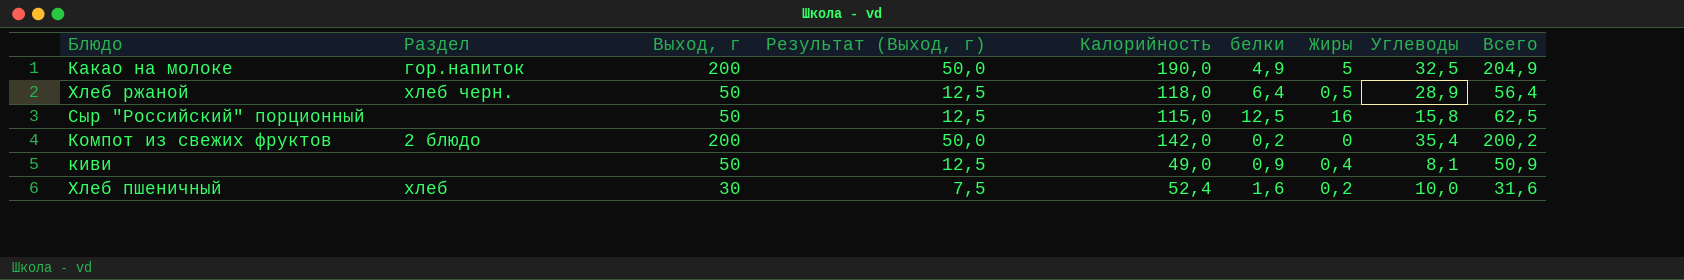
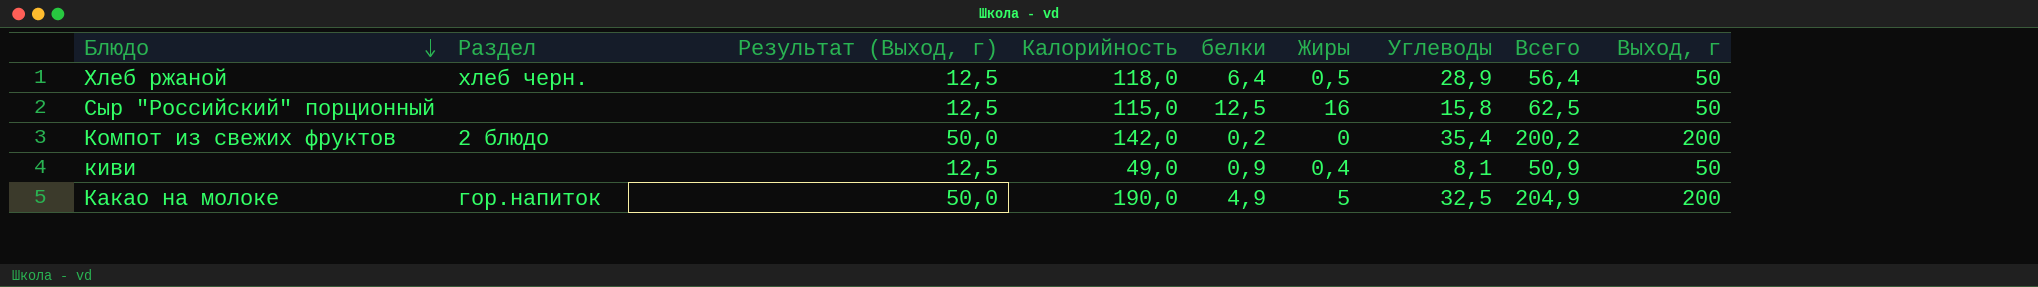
row order: none -> Блюдо descending
column Выход, г | position: 3 -> 9
row Хлеб пшеничный: хлеб | 30 | 7,5 | 52,4 | 1,6 | 0,2 | 10,0 | 31,6 -> none

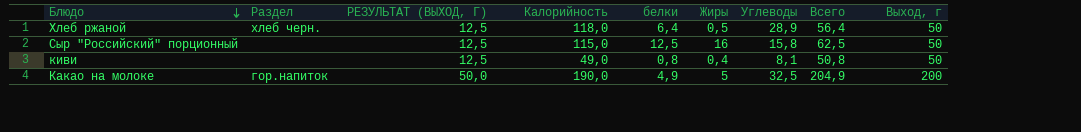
column name: Результат (Выход, г) -> РЕЗУЛЬТАТ (ВЫХОД, Г)
row Компот из свежих фруктов: 2 блюдо | 50,0 | 142,0 | 0,2 | 0 | 35,4 | 200,2 | 200 -> none
киви | белки: 0,9 -> 0,8
киви | Всего: 50,9 -> 50,8

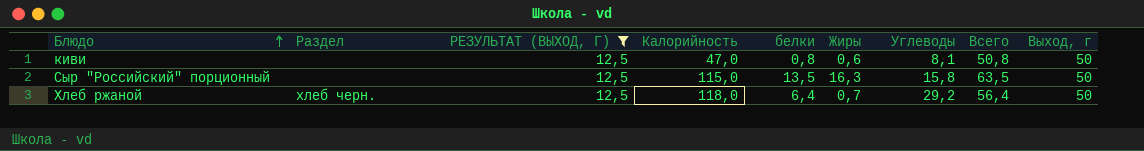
filter: none -> РЕЗУЛЬТАТ (ВЫХОД, Г) = 12,5
row order: Блюдо descending -> Блюдо ascending
киви | Калорийность: 49,0 -> 47,0
киви | Жиры: 0,4 -> 0,6
Сыр "Российский" порционный | белки: 12,5 -> 13,5
Сыр "Российский" порционный | Жиры: 16 -> 16,3
Сыр "Российский" порционный | Всего: 62,5 -> 63,5
Хлеб ржаной | Жиры: 0,5 -> 0,7
Хлеб ржаной | Углеводы: 28,9 -> 29,2

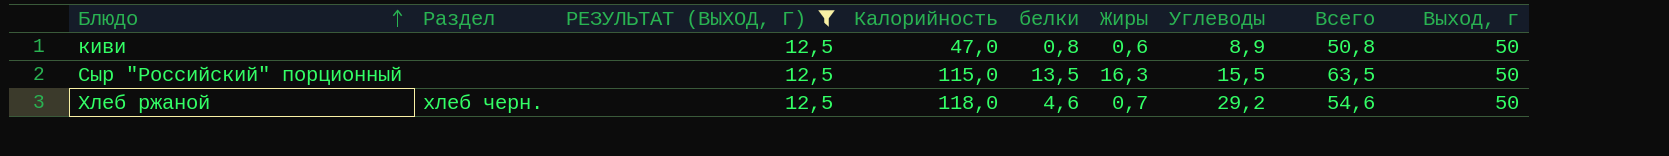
киви | Углеводы: 8,1 -> 8,9
Сыр "Российский" порционный | Углеводы: 15,8 -> 15,5
Хлеб ржаной | белки: 6,4 -> 4,6
Хлеб ржаной | Всего: 56,4 -> 54,6

